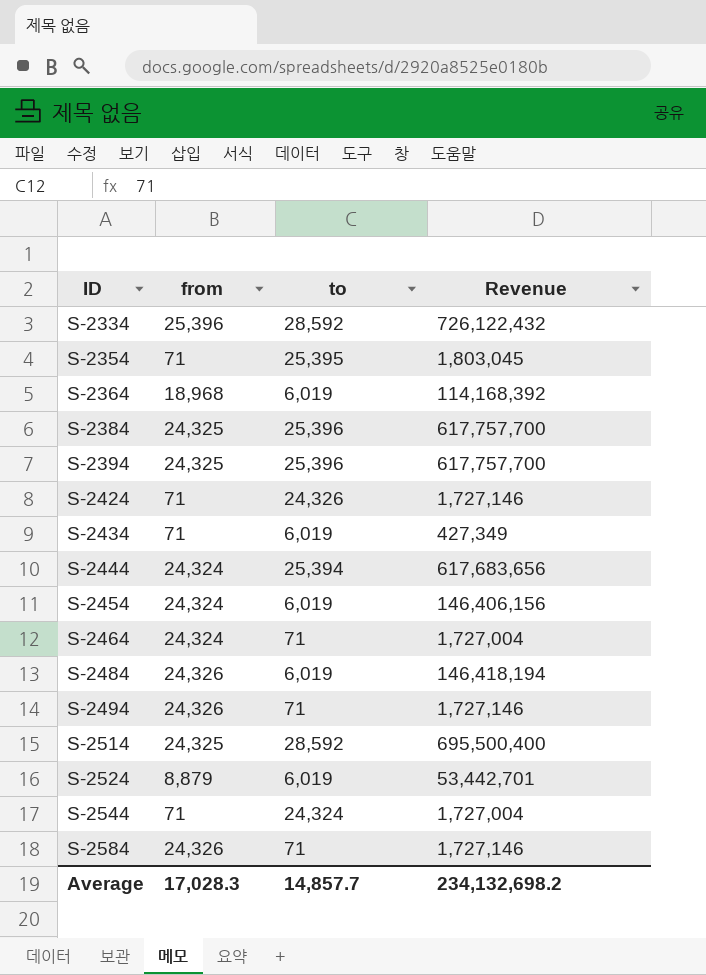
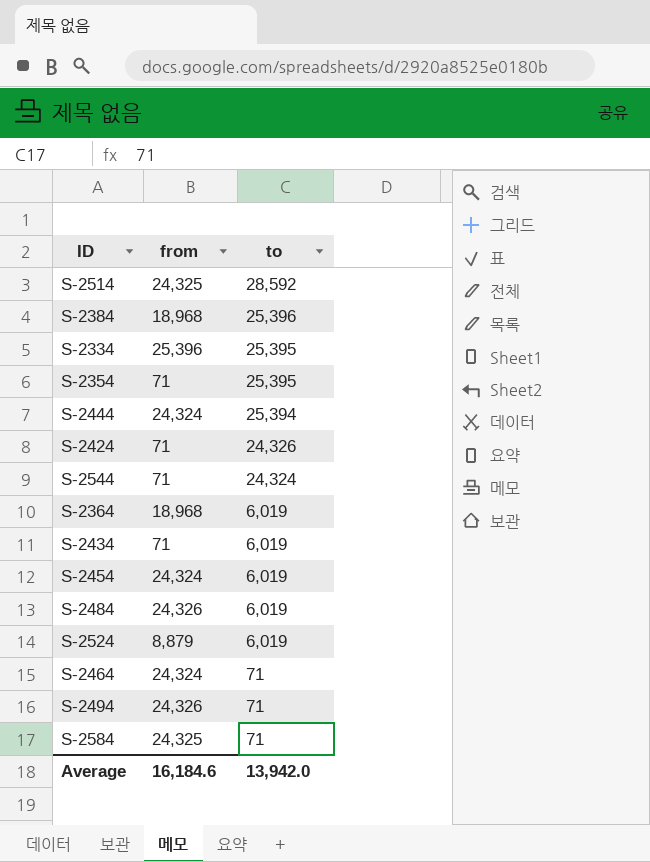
row order: ID ascending -> to descending
column Revenue | formula: [from] * [to] -> none
row S-2394: 24,325 | 25,396 | 617,757,700 -> none
S-2384 | from: 24,325 -> 18,968
S-2334 | to: 28,592 -> 25,395
S-2584 | from: 24,326 -> 24,325
Average | from: 17,028.3 -> 16,184.6
Average | to: 14,857.7 -> 13,942.0

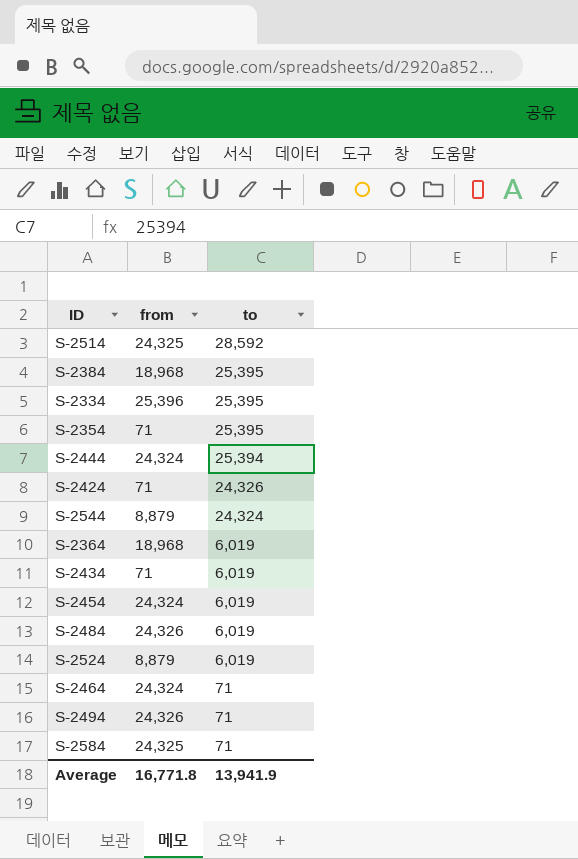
S-2384 | to: 25,396 -> 25,395
S-2544 | from: 71 -> 8,879
Average | from: 16,184.6 -> 16,771.8
Average | to: 13,942.0 -> 13,941.9

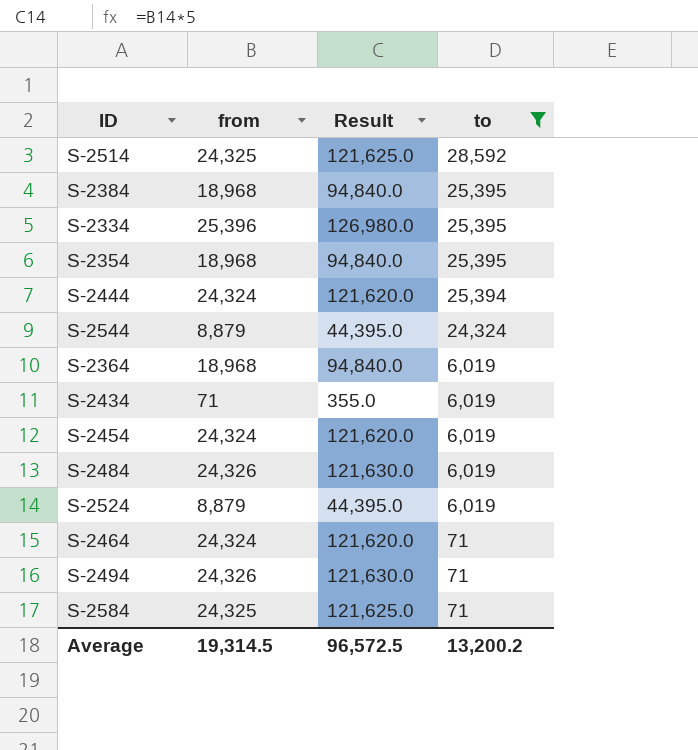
filter: none -> to != 24,326
column Result | formula: none -> [from] * 5
S-2354 | from: 71 -> 18,968
Average | from: 16,771.8 -> 19,314.5
Average | to: 13,941.9 -> 13,200.2

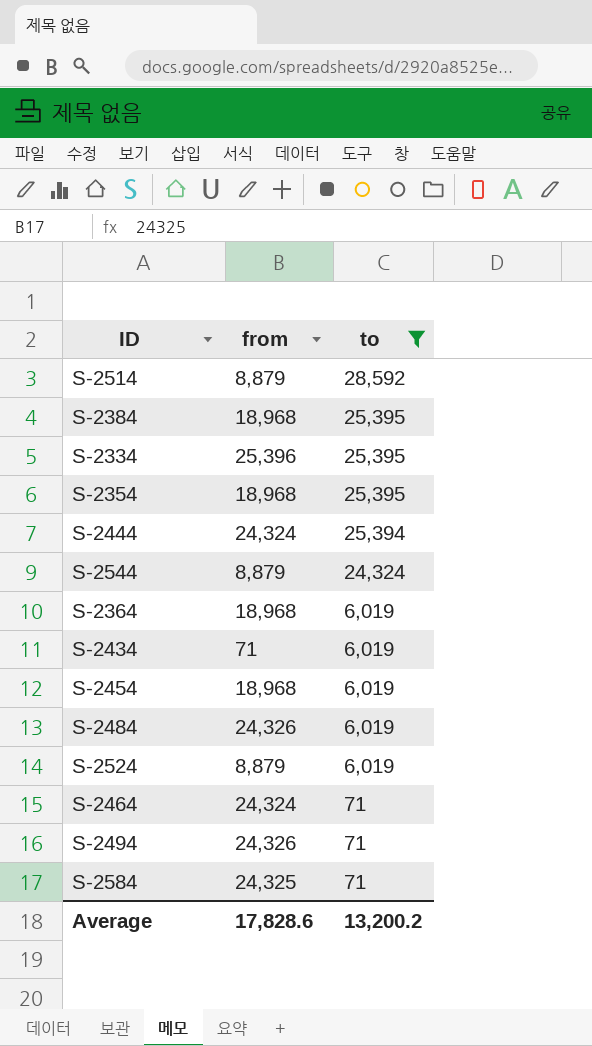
column Result | formula: [from] * 5 -> none
S-2514 | from: 24,325 -> 8,879
S-2454 | from: 24,324 -> 18,968
Average | from: 19,314.5 -> 17,828.6

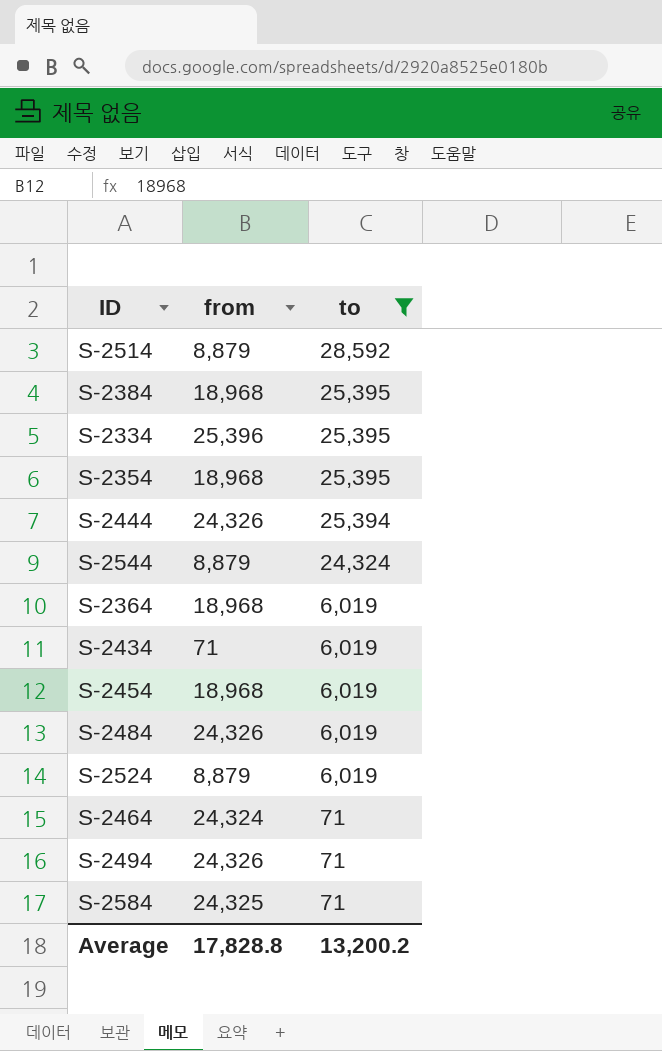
S-2444 | from: 24,324 -> 24,326
Average | from: 17,828.6 -> 17,828.8

